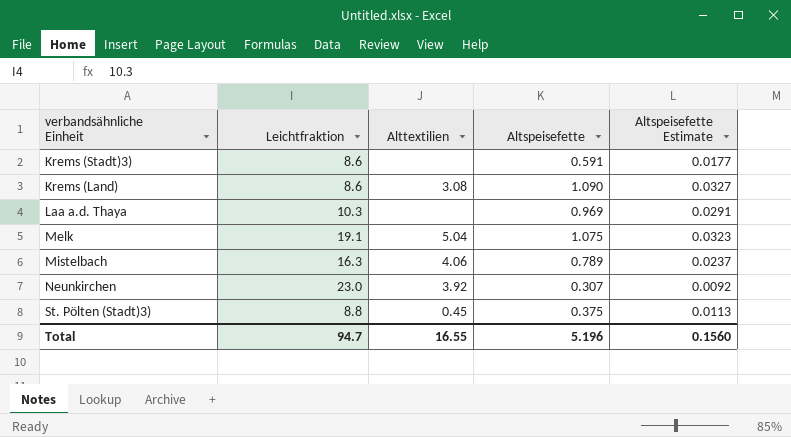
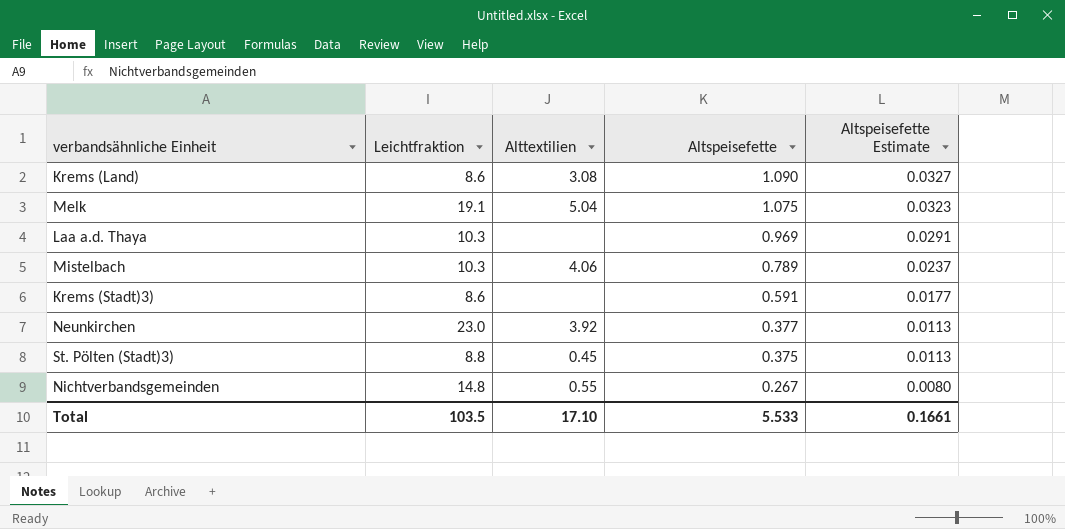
row order: none -> Altspeisefette descending
Mistelbach | Leichtfraktion: 16.3 -> 10.3
Neunkirchen | Altspeisefette: 0.307 -> 0.377
Neunkirchen | Altspeisefette Estimate: 0.0092 -> 0.0113
row Nichtverbandsgemeinden: none -> 14.8 | 0.55 | 0.267 | 0.0080
Total | Leichtfraktion: 94.7 -> 103.5
Total | Alttextilien: 16.55 -> 17.10
Total | Altspeisefette: 5.196 -> 5.533
Total | Altspeisefette Estimate: 0.1560 -> 0.1661

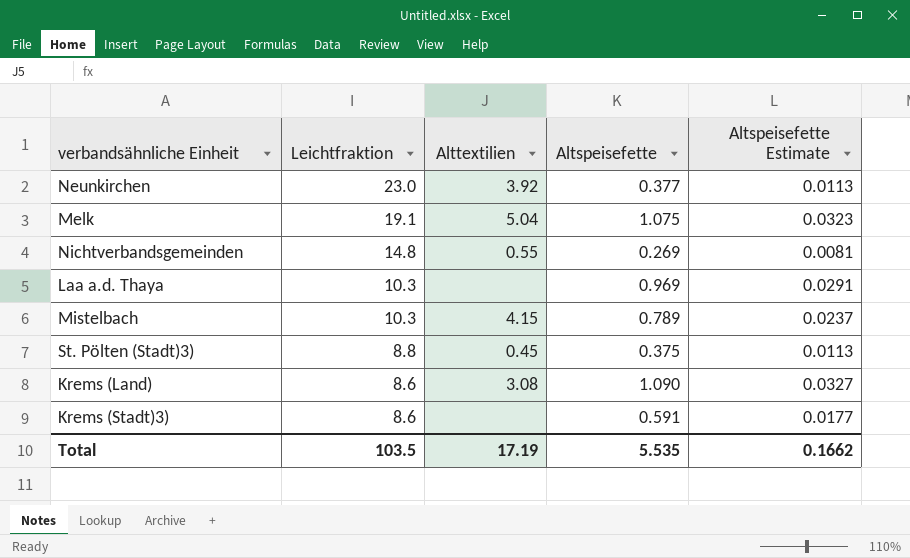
row order: Altspeisefette descending -> Leichtfraktion descending
Nichtverbandsgemeinden | Altspeisefette: 0.267 -> 0.269
Nichtverbandsgemeinden | Altspeisefette Estimate: 0.0080 -> 0.0081
Mistelbach | Alttextilien: 4.06 -> 4.15
Total | Alttextilien: 17.10 -> 17.19
Total | Altspeisefette: 5.533 -> 5.535
Total | Altspeisefette Estimate: 0.1661 -> 0.1662

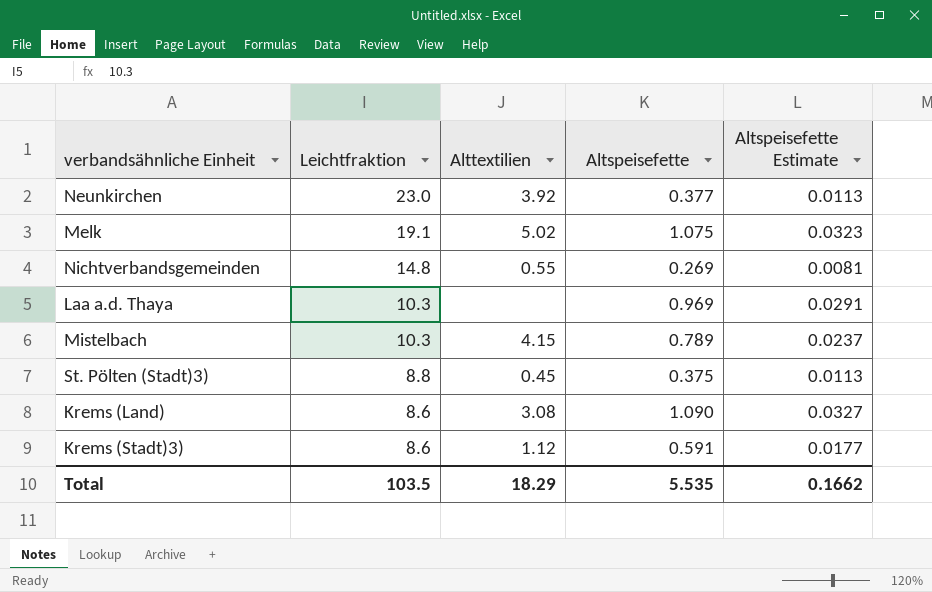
Melk | Alttextilien: 5.04 -> 5.02
Krems (Stadt)3) | Alttextilien: none -> 1.12
Total | Alttextilien: 17.19 -> 18.29

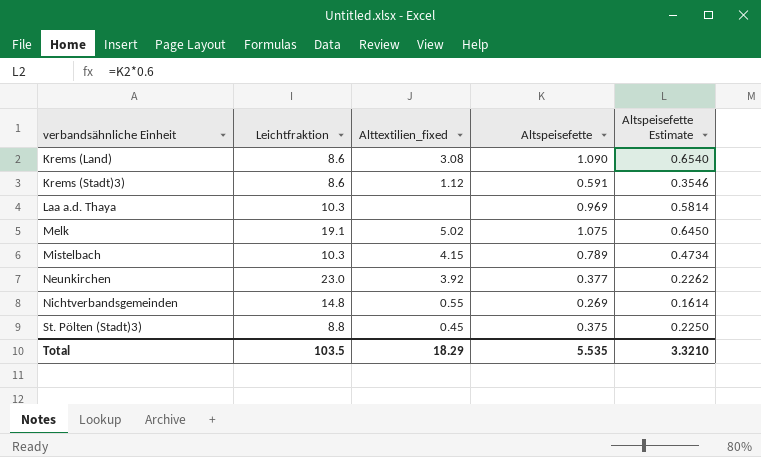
row order: Leichtfraktion descending -> verbandsähnliche Einheit ascending
column name: Alttextilien -> Alttextilien_fixed
column Altspeisefette Estimate | formula: [Altspeisefette] * 0.03 -> [Altspeisefette] * 0.6
Total | Altspeisefette Estimate: 0.1662 -> 3.3210

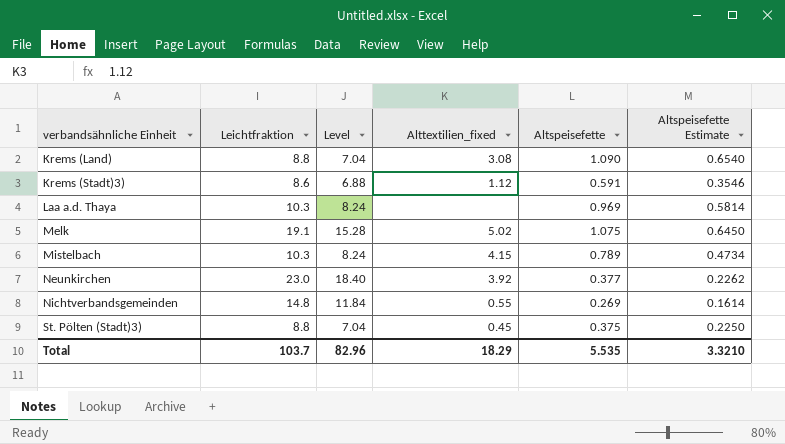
column Level | formula: none -> [Leichtfraktion] * 0.8
Krems (Land) | Leichtfraktion: 8.6 -> 8.8
Total | Leichtfraktion: 103.5 -> 103.7

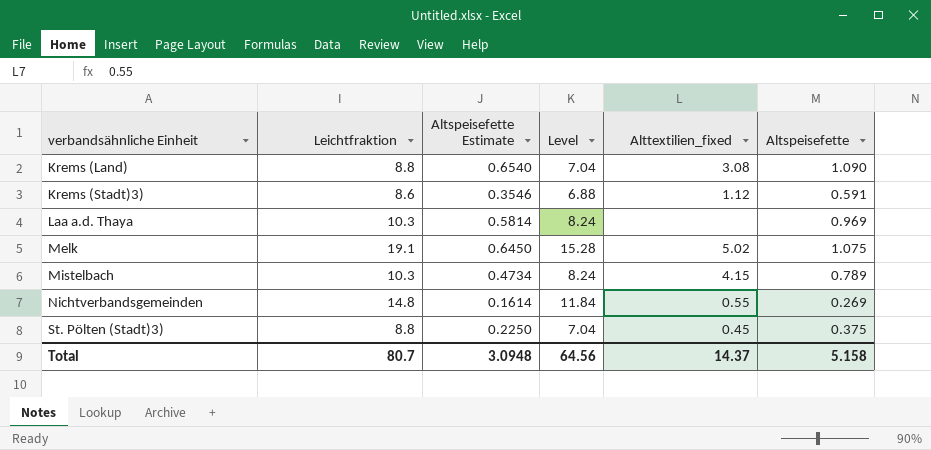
column Altspeisefette Estimate | position: 6 -> 3
row Neunkirchen: 23.0 | 18.40 | 3.92 | 0.377 | 0.2262 -> none
Total | Leichtfraktion: 103.7 -> 80.7
Total | Altspeisefette Estimate: 3.3210 -> 3.0948
Total | Level: 82.96 -> 64.56
Total | Alttextilien_fixed: 18.29 -> 14.37
Total | Altspeisefette: 5.535 -> 5.158

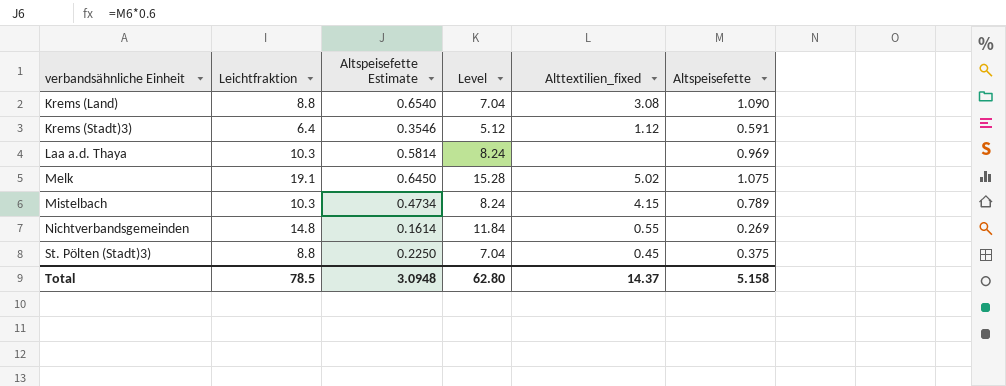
Krems (Stadt)3) | Leichtfraktion: 8.6 -> 6.4
Krems (Stadt)3) | Level: 6.88 -> 5.12
Total | Leichtfraktion: 80.7 -> 78.5
Total | Level: 64.56 -> 62.80

